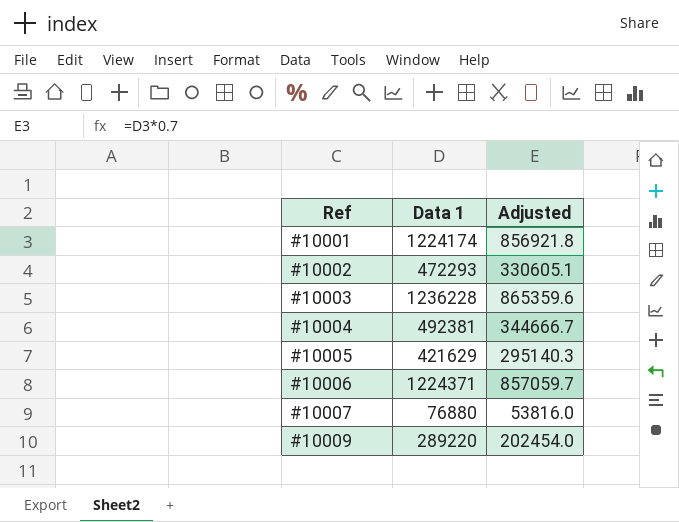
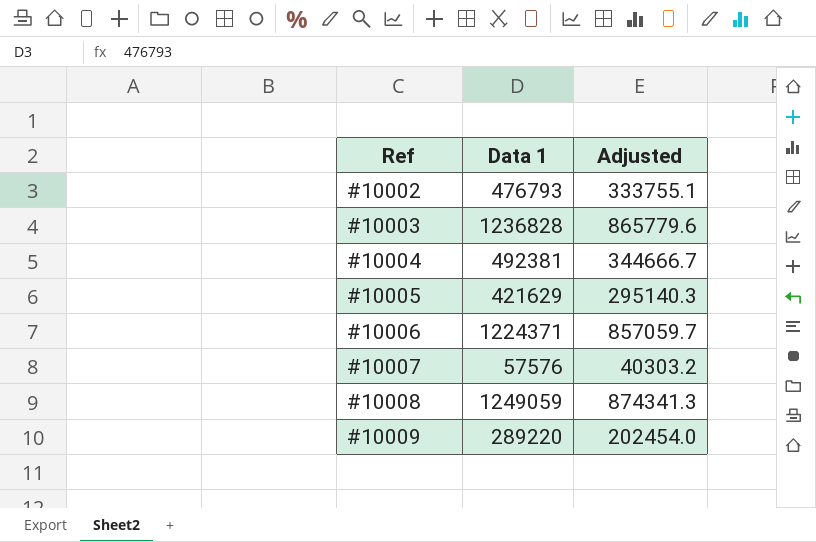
row #10001: 1224174 | 856921.8 -> none
#10002 | Data 1: 472293 -> 476793
#10002 | Adjusted: 330605.1 -> 333755.1
#10003 | Data 1: 1236228 -> 1236828
#10003 | Adjusted: 865359.6 -> 865779.6
#10007 | Data 1: 76880 -> 57576
#10007 | Adjusted: 53816.0 -> 40303.2
row #10008: none -> 1249059 | 874341.3

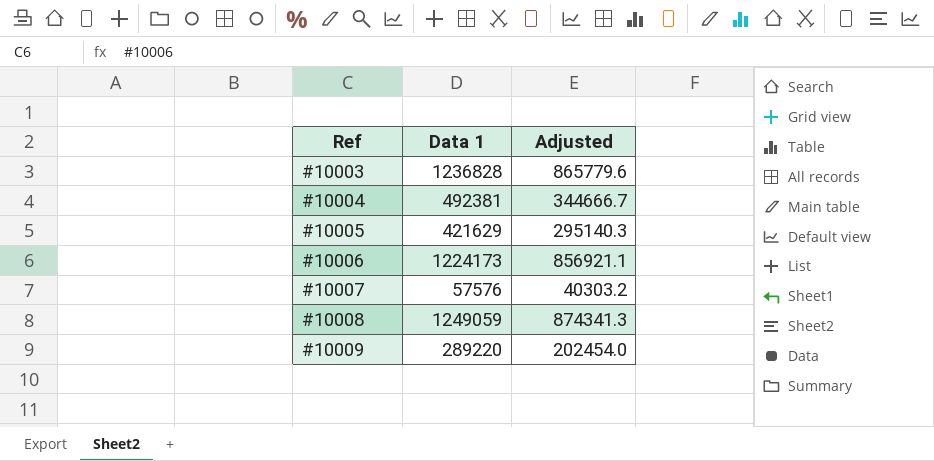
row #10002: 476793 | 333755.1 -> none
#10006 | Data 1: 1224371 -> 1224173
#10006 | Adjusted: 857059.7 -> 856921.1

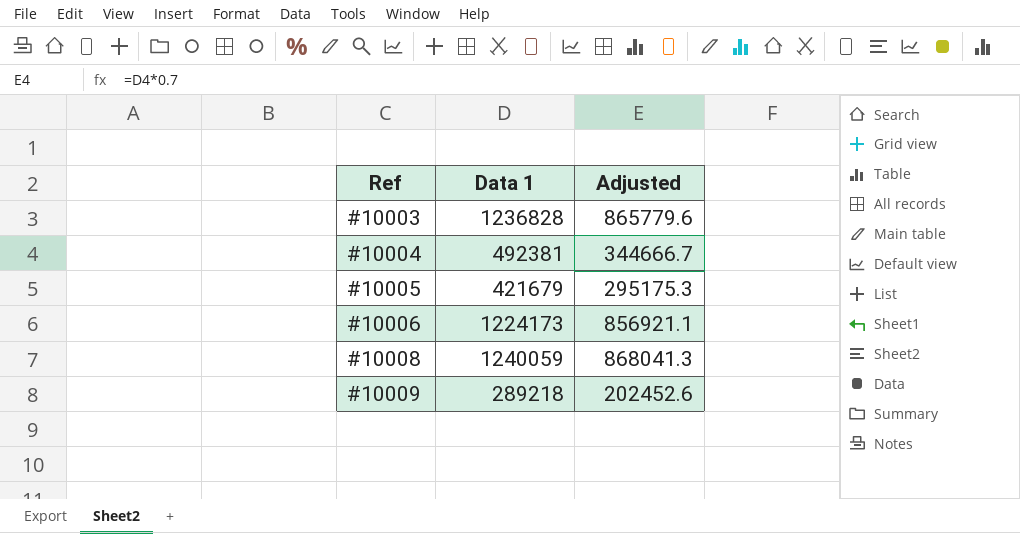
row #10007: 57576 | 40303.2 -> none
#10005 | Data 1: 421629 -> 421679
#10005 | Adjusted: 295140.3 -> 295175.3
#10008 | Data 1: 1249059 -> 1240059
#10008 | Adjusted: 874341.3 -> 868041.3
#10009 | Data 1: 289220 -> 289218
#10009 | Adjusted: 202454.0 -> 202452.6

